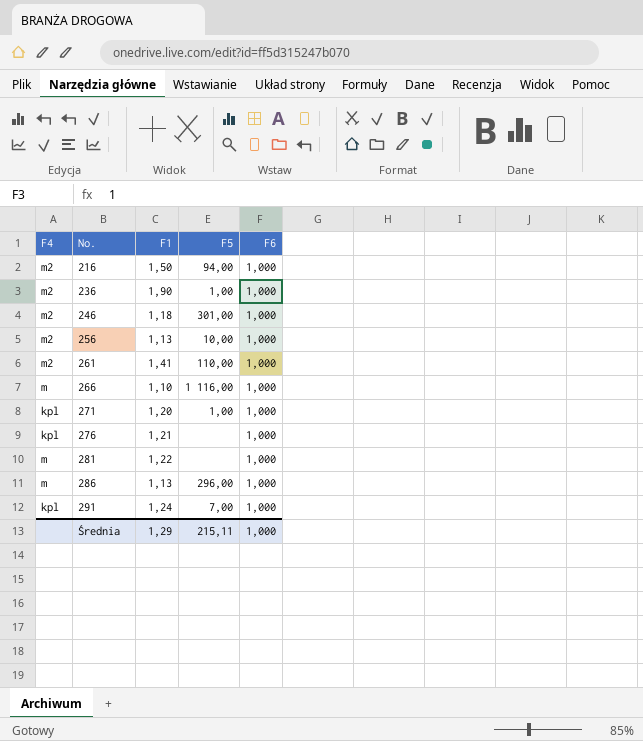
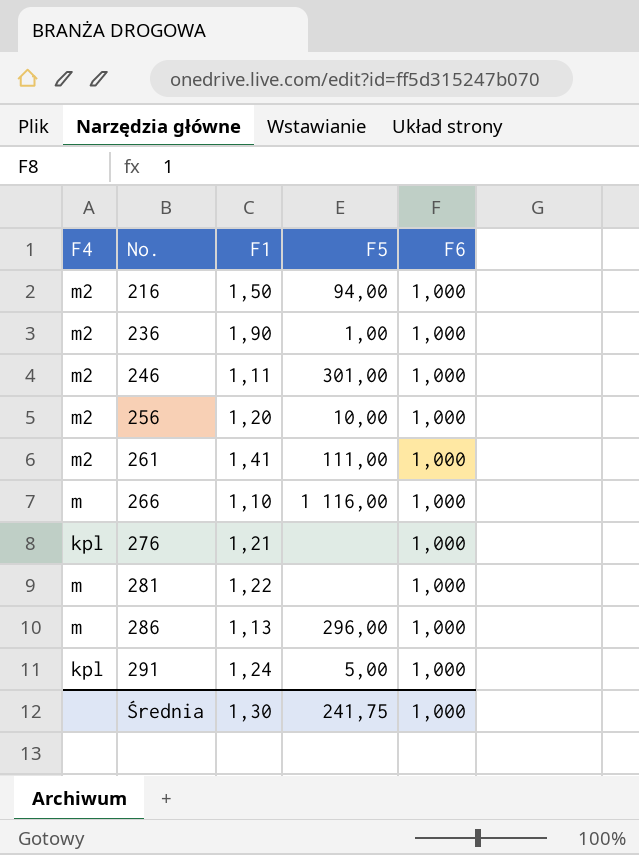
row 271: kpl | 1,20 | 1,00 | 1,000 -> none
246 | F1: 1,18 -> 1,11
256 | F1: 1,13 -> 1,20
261 | F5: 110,00 -> 111,00
291 | F5: 7,00 -> 5,00
Średnia | F1: 1,29 -> 1,30
Średnia | F5: 215,11 -> 241,75

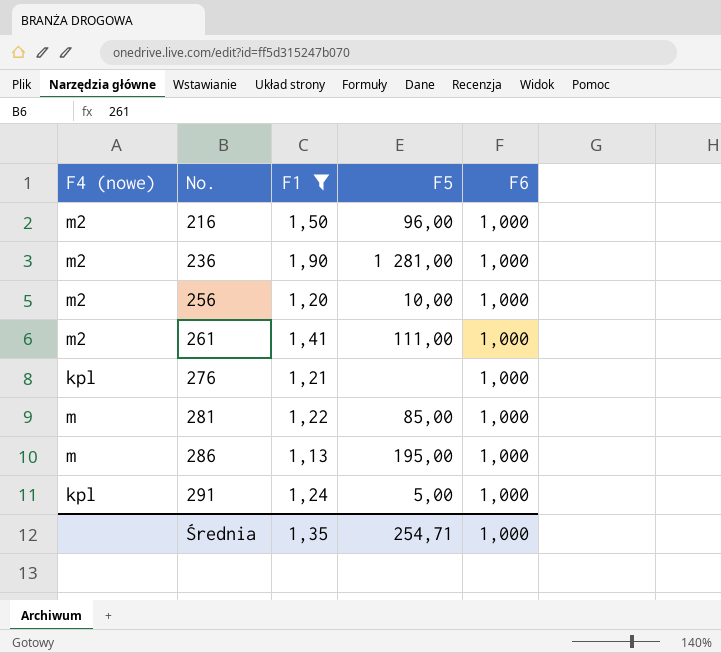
filter: none -> F1 >= 1,13
column name: F4 -> F4 (nowe)
216 | F5: 94,00 -> 96,00
236 | F5: 1,00 -> 1 281,00
281 | F5: none -> 85,00
286 | F5: 296,00 -> 195,00
Średnia | F1: 1,30 -> 1,35
Średnia | F5: 241,75 -> 254,71

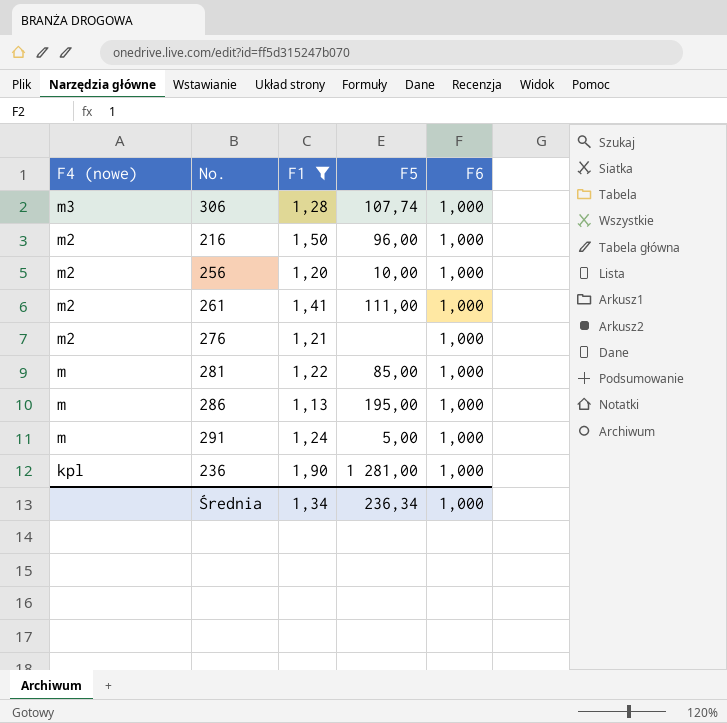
row order: No. ascending -> F4 (nowe) descending
row 306: none -> m3 | 1,28 | 107,74 | 1,000
276 | F4 (nowe): kpl -> m2
291 | F4 (nowe): kpl -> m
236 | F4 (nowe): m2 -> kpl
Średnia | F1: 1,35 -> 1,34
Średnia | F5: 254,71 -> 236,34

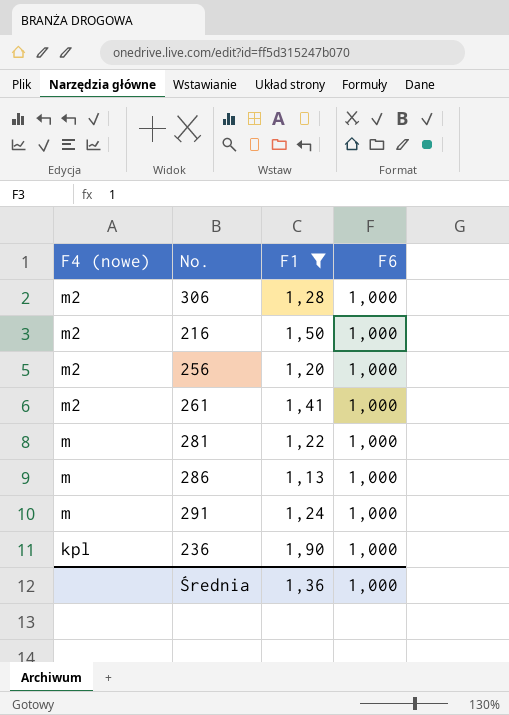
column F5 | position: 4 -> none
row 276: m2 | 1,21 | none | 1,000 -> none
306 | F4 (nowe): m3 -> m2
Średnia | F1: 1,34 -> 1,36

